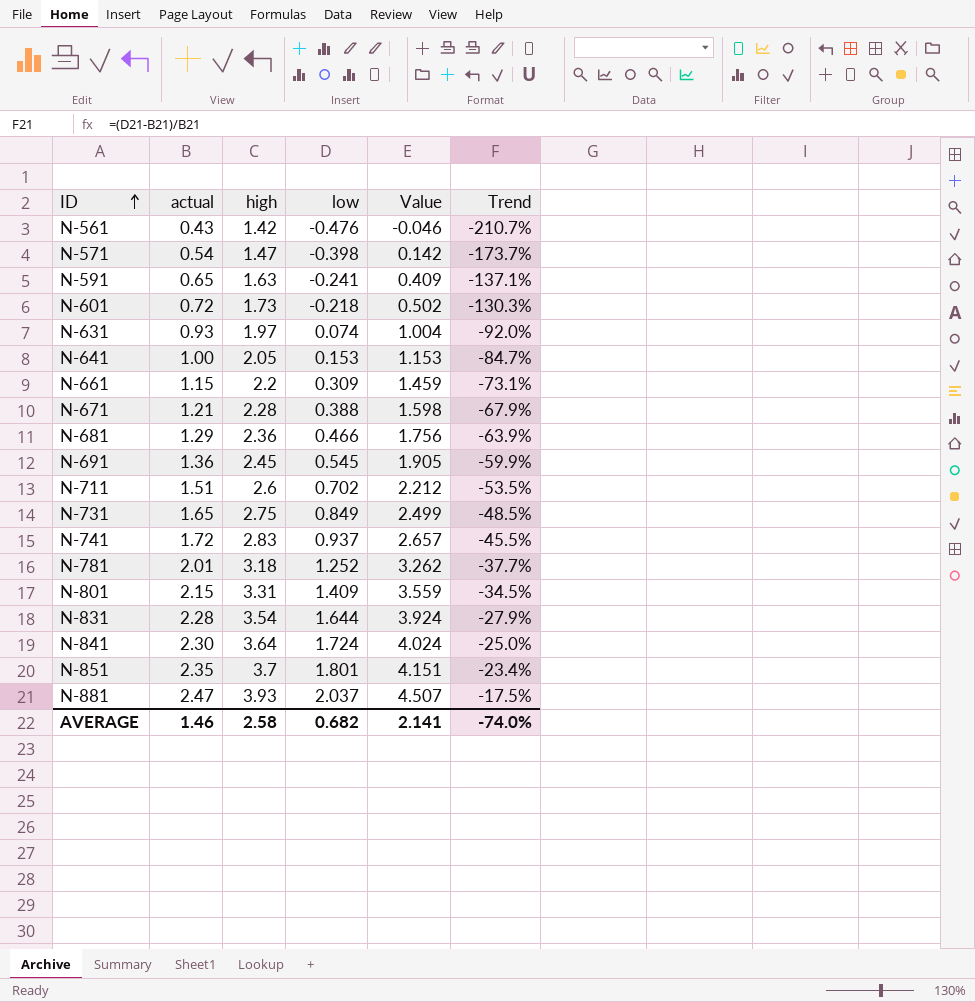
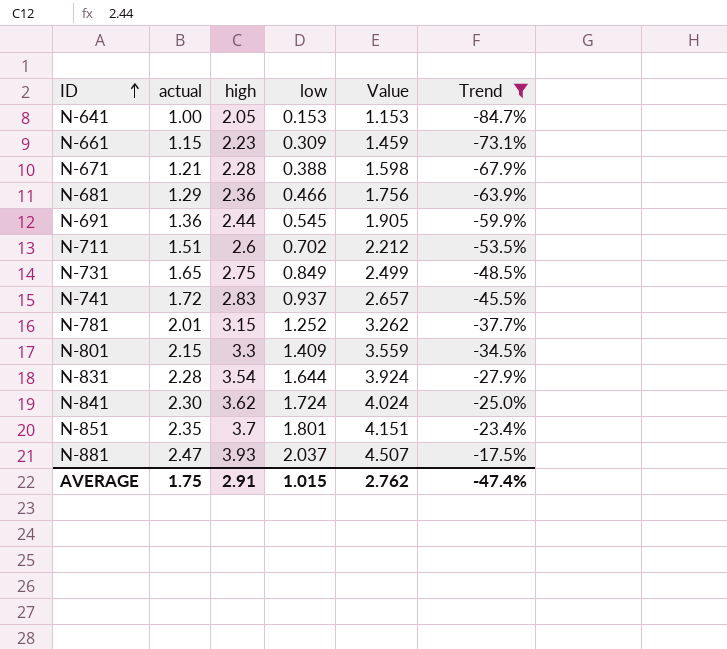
filter: none -> Trend >= -84.7%
N-661 | high: 2.2 -> 2.23
N-691 | high: 2.45 -> 2.44
N-781 | high: 3.18 -> 3.15
N-801 | high: 3.31 -> 3.3
N-841 | high: 3.64 -> 3.62
AVERAGE | actual: 1.46 -> 1.75
AVERAGE | high: 2.58 -> 2.91
AVERAGE | low: 0.682 -> 1.015
AVERAGE | Value: 2.141 -> 2.762
AVERAGE | Trend: -74.0% -> -47.4%

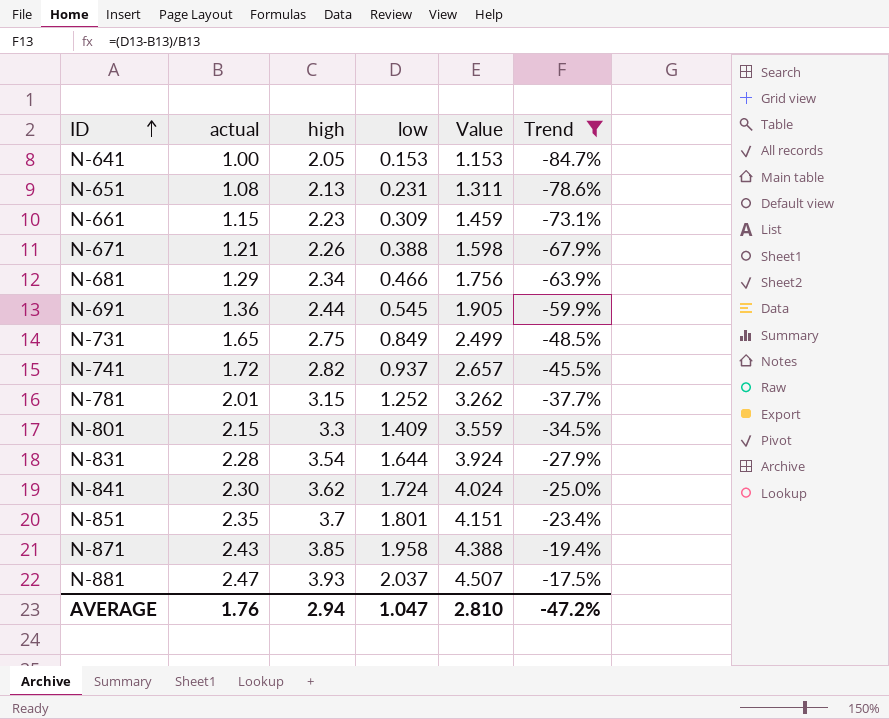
row N-711: 1.51 | 2.6 | 0.702 | 2.212 | -53.5% -> none
row N-651: none -> 1.08 | 2.13 | 0.231 | 1.311 | -78.6%
N-671 | high: 2.28 -> 2.26
N-681 | high: 2.36 -> 2.34
N-741 | high: 2.83 -> 2.82
row N-871: none -> 2.43 | 3.85 | 1.958 | 4.388 | -19.4%
AVERAGE | actual: 1.75 -> 1.76
AVERAGE | high: 2.91 -> 2.94
AVERAGE | low: 1.015 -> 1.047
AVERAGE | Value: 2.762 -> 2.810
AVERAGE | Trend: -47.4% -> -47.2%

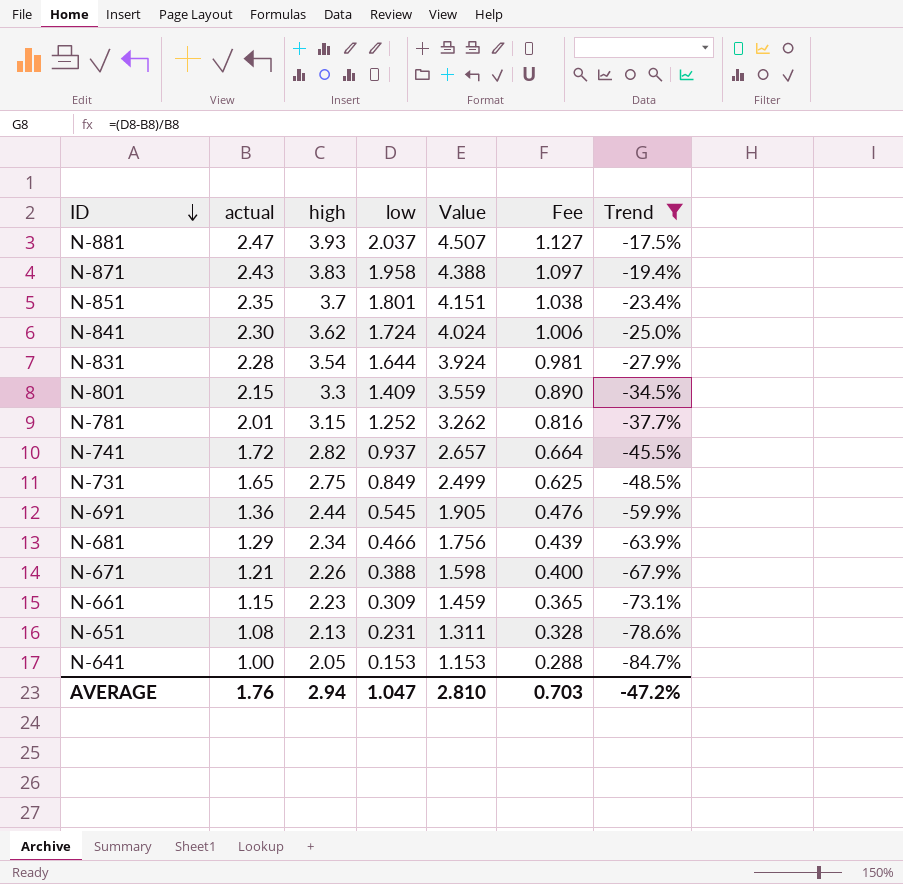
row order: ID ascending -> ID descending
column Fee | formula: none -> [Value] * 0.25
N-871 | high: 3.85 -> 3.83

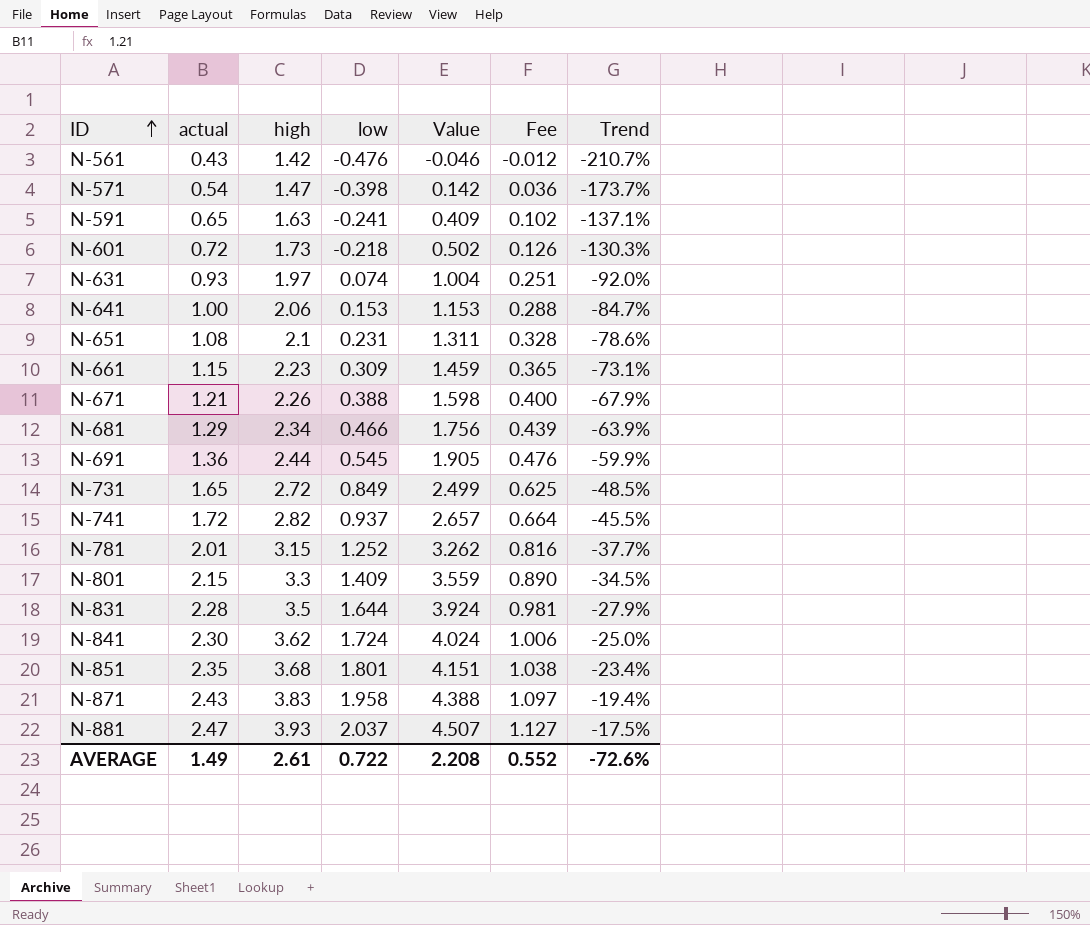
filter: Trend >= -84.7% -> none
row order: ID descending -> ID ascending
N-641 | high: 2.05 -> 2.06
N-651 | high: 2.13 -> 2.1
N-731 | high: 2.75 -> 2.72
N-831 | high: 3.54 -> 3.5
N-851 | high: 3.7 -> 3.68
AVERAGE | actual: 1.76 -> 1.49
AVERAGE | high: 2.94 -> 2.61
AVERAGE | low: 1.047 -> 0.722
AVERAGE | Value: 2.810 -> 2.208
AVERAGE | Fee: 0.703 -> 0.552
AVERAGE | Trend: -47.2% -> -72.6%

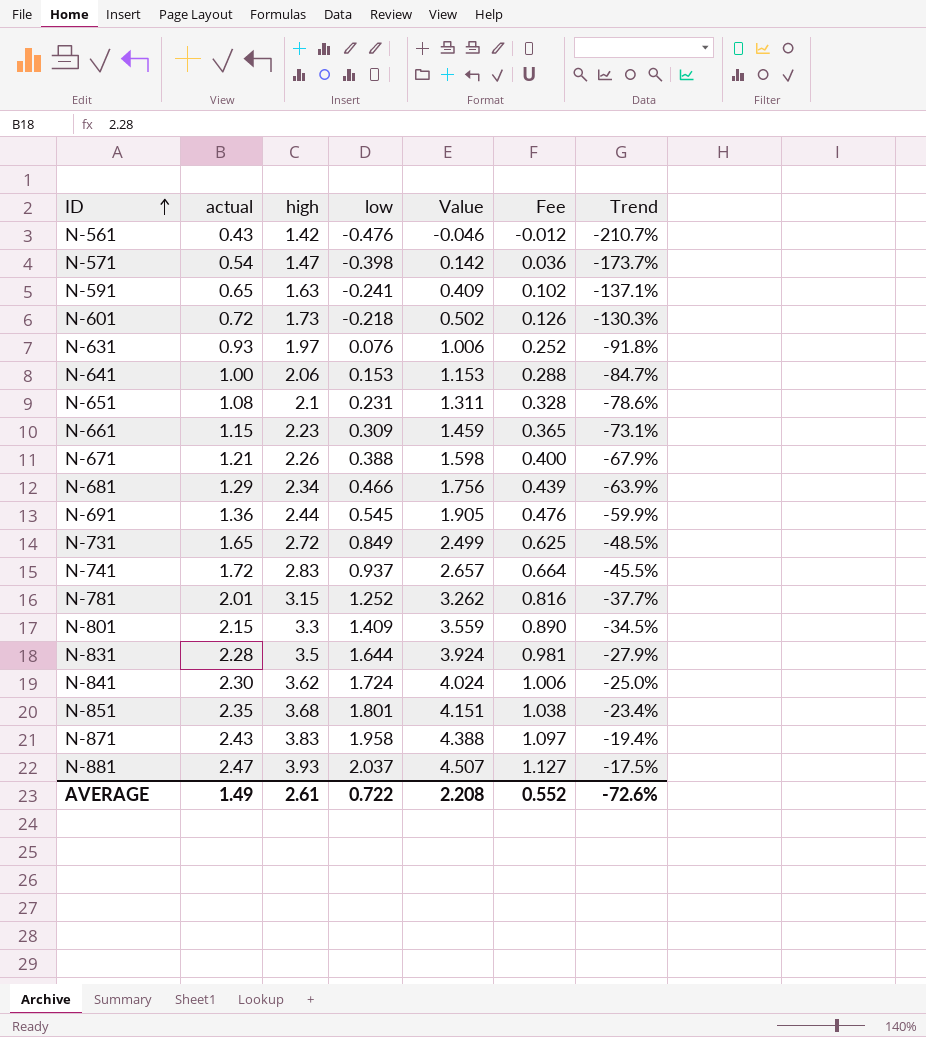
N-631 | low: 0.074 -> 0.076
N-631 | Value: 1.004 -> 1.006
N-631 | Fee: 0.251 -> 0.252
N-631 | Trend: -92.0% -> -91.8%
N-741 | high: 2.82 -> 2.83

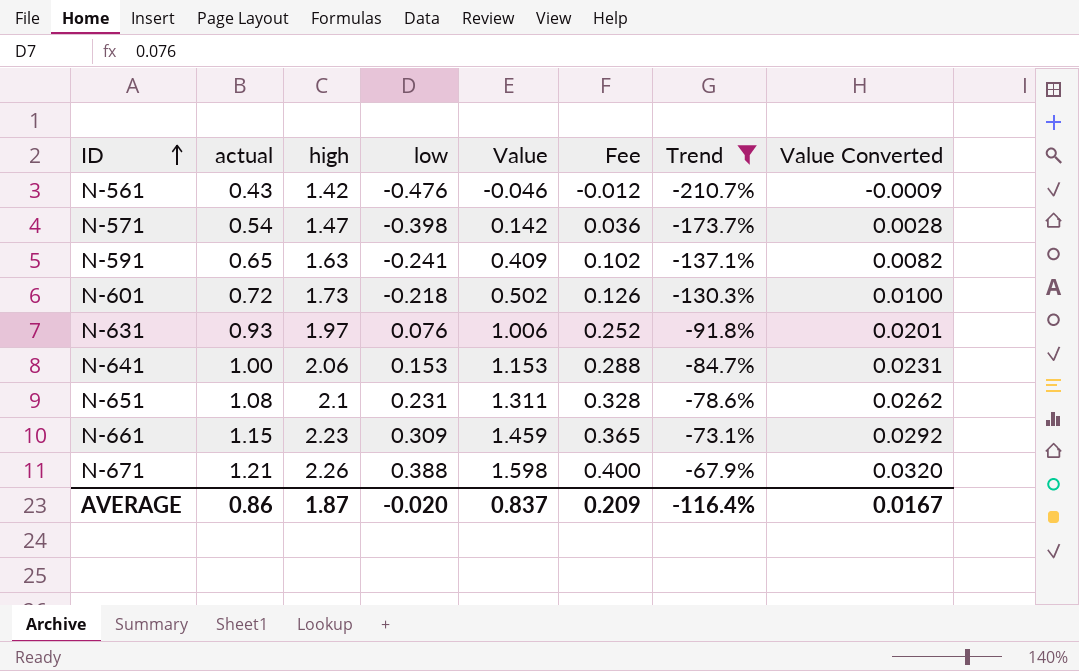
filter: none -> Trend <= -67.9%
column Value Converted | formula: none -> [Value] * 0.02
AVERAGE | actual: 1.49 -> 0.86
AVERAGE | high: 2.61 -> 1.87
AVERAGE | low: 0.722 -> -0.020
AVERAGE | Value: 2.208 -> 0.837
AVERAGE | Fee: 0.552 -> 0.209
AVERAGE | Trend: -72.6% -> -116.4%

